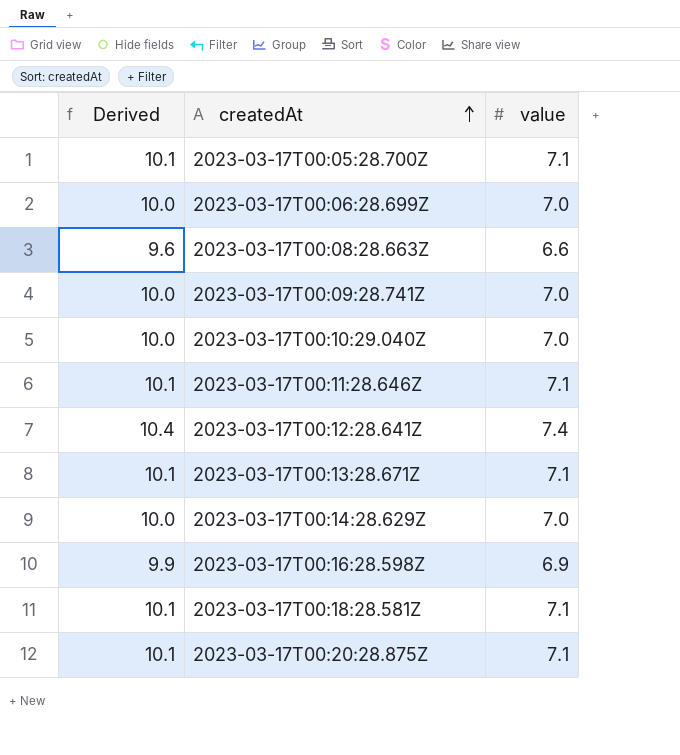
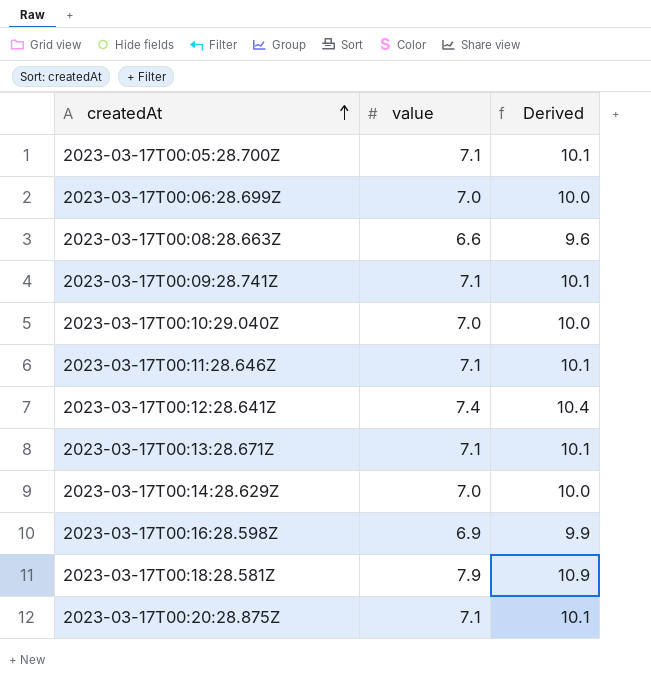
column Derived | position: 1 -> 3
2023-03-17T00:09:28.741Z | value: 7.0 -> 7.1
2023-03-17T00:09:28.741Z | Derived: 10.0 -> 10.1
2023-03-17T00:18:28.581Z | value: 7.1 -> 7.9
2023-03-17T00:18:28.581Z | Derived: 10.1 -> 10.9

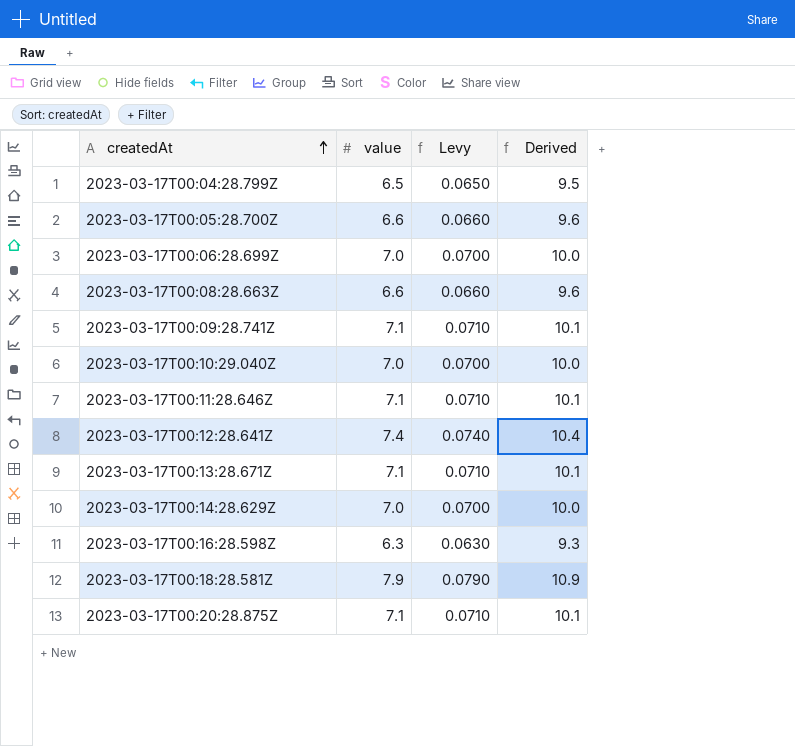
column Levy | formula: none -> [value] * 0.01
row 2023-03-17T00:04:28.799Z: none -> 6.5 | 0.0650 | 9.5
2023-03-17T00:05:28.700Z | value: 7.1 -> 6.6
2023-03-17T00:05:28.700Z | Derived: 10.1 -> 9.6
2023-03-17T00:16:28.598Z | value: 6.9 -> 6.3
2023-03-17T00:16:28.598Z | Derived: 9.9 -> 9.3

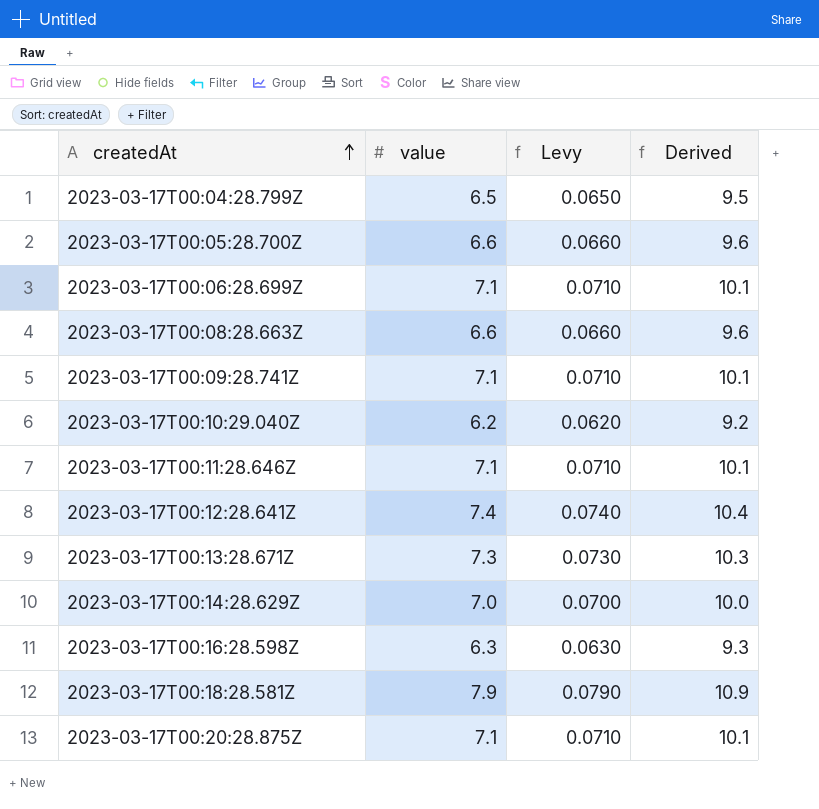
2023-03-17T00:06:28.699Z | value: 7.0 -> 7.1
2023-03-17T00:06:28.699Z | Levy: 0.0700 -> 0.0710
2023-03-17T00:06:28.699Z | Derived: 10.0 -> 10.1
2023-03-17T00:10:29.040Z | value: 7.0 -> 6.2
2023-03-17T00:10:29.040Z | Levy: 0.0700 -> 0.0620
2023-03-17T00:10:29.040Z | Derived: 10.0 -> 9.2
2023-03-17T00:13:28.671Z | value: 7.1 -> 7.3
2023-03-17T00:13:28.671Z | Levy: 0.0710 -> 0.0730
2023-03-17T00:13:28.671Z | Derived: 10.1 -> 10.3

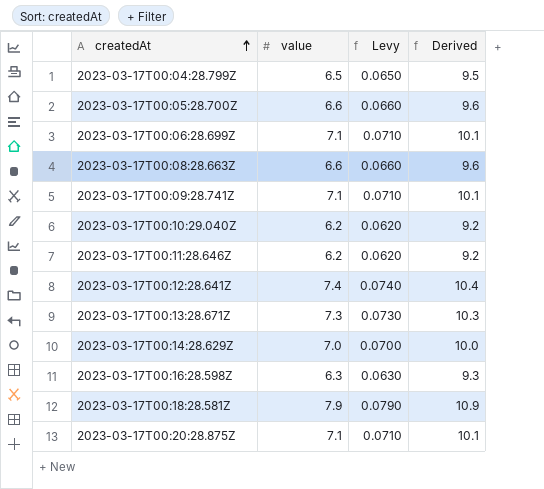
2023-03-17T00:11:28.646Z | value: 7.1 -> 6.2
2023-03-17T00:11:28.646Z | Levy: 0.0710 -> 0.0620
2023-03-17T00:11:28.646Z | Derived: 10.1 -> 9.2

